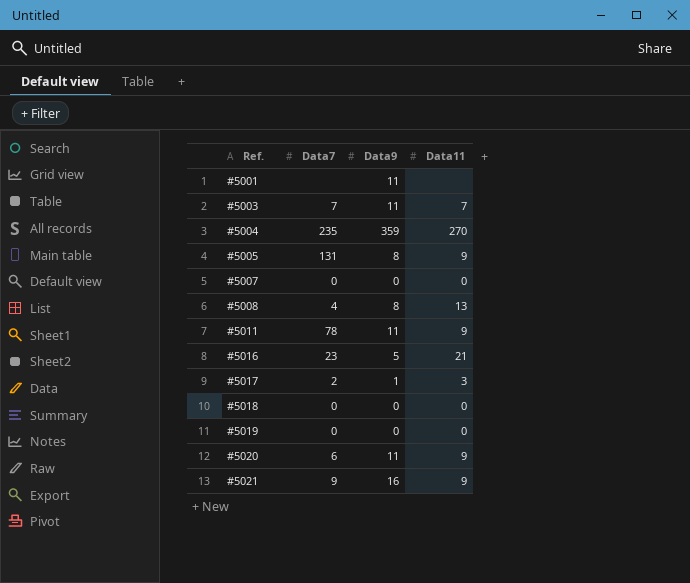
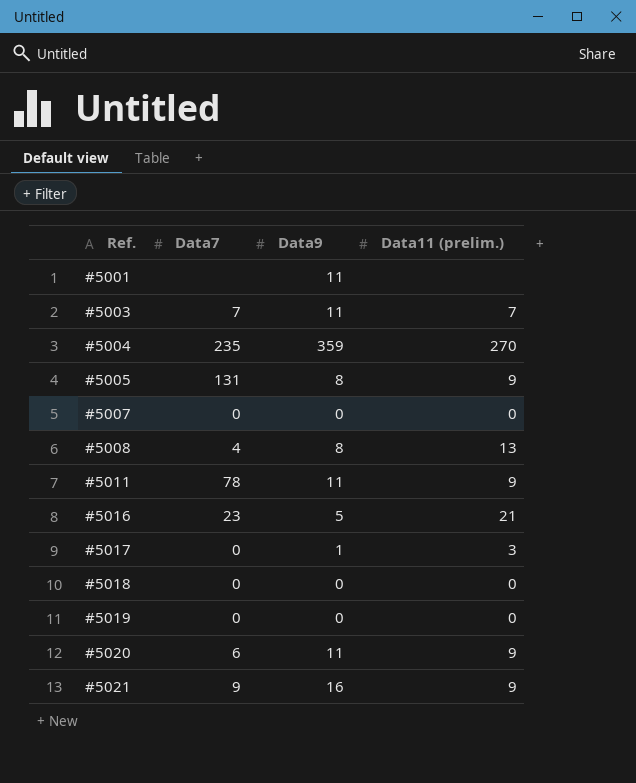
column name: Data11 -> Data11 (prelim.)
#5017 | Data7: 2 -> 0

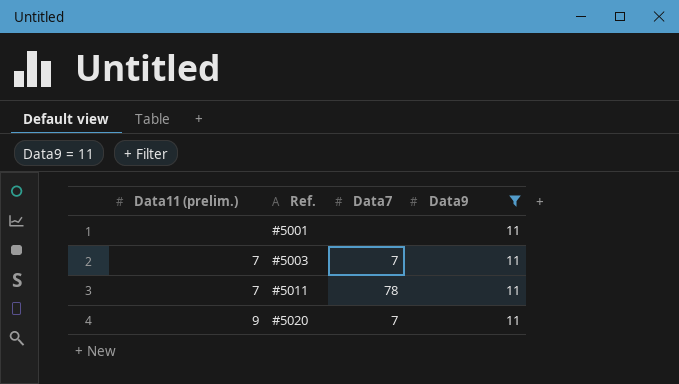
filter: none -> Data9 = 11
column Data11 (prelim.) | position: 4 -> 1
#5011 | Data11 (prelim.): 9 -> 7
#5020 | Data7: 6 -> 7

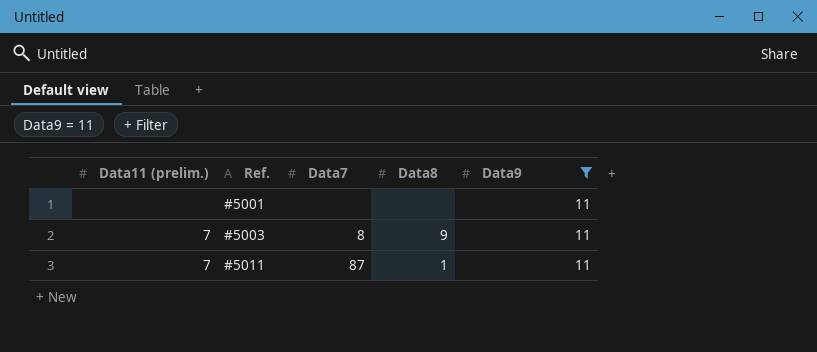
column Data8 | position: none -> 4
row #5020: 9 | 7 | 11 -> none
#5003 | Data7: 7 -> 8
#5011 | Data7: 78 -> 87

